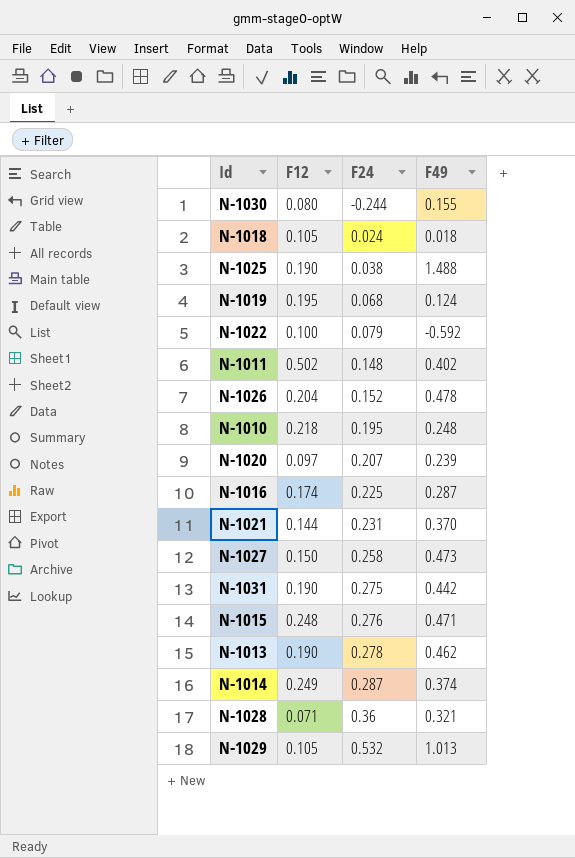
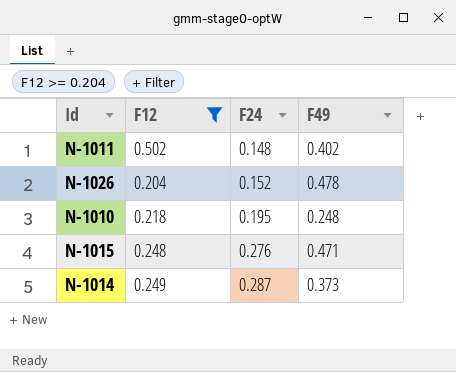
filter: none -> F12 >= 0.204
N-1014 | F49: 0.374 -> 0.373

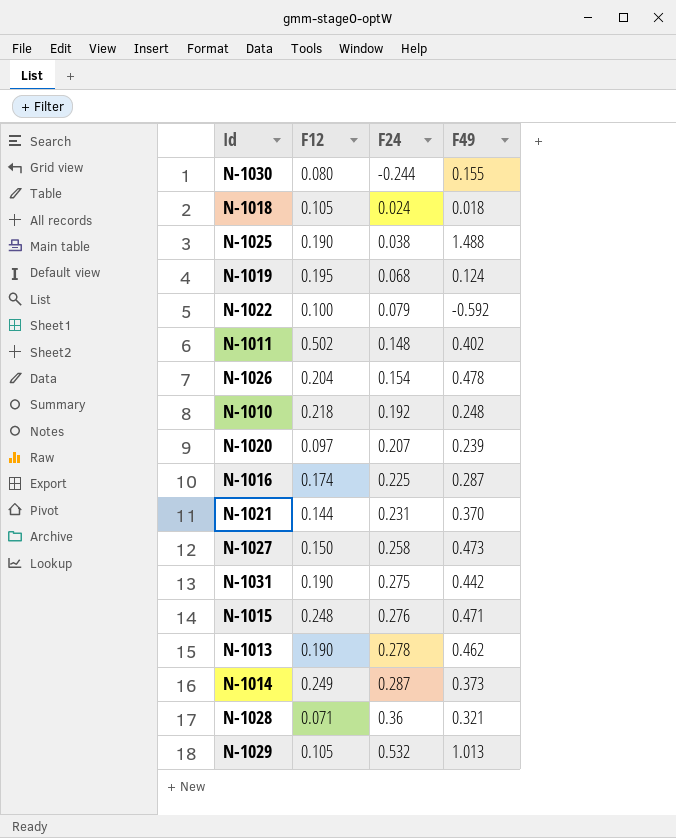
filter: F12 >= 0.204 -> none
N-1026 | F24: 0.152 -> 0.154
N-1010 | F24: 0.195 -> 0.192

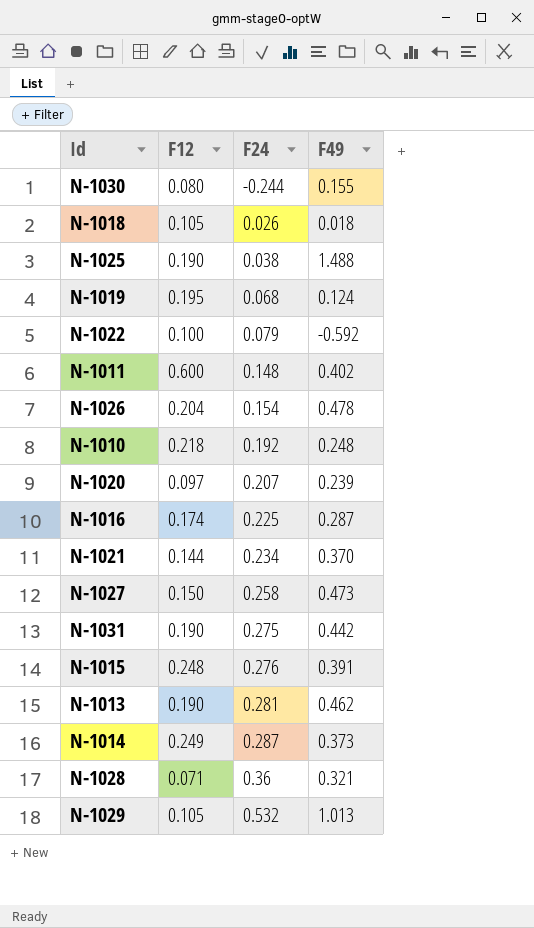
N-1018 | F24: 0.024 -> 0.026
N-1011 | F12: 0.502 -> 0.600
N-1021 | F24: 0.231 -> 0.234
N-1015 | F49: 0.471 -> 0.391
N-1013 | F24: 0.278 -> 0.281

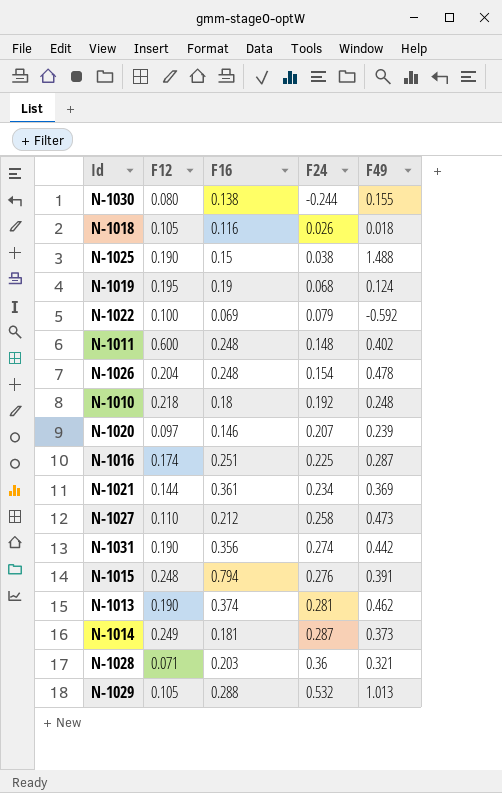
column F16 | position: none -> 3
N-1021 | F49: 0.370 -> 0.369
N-1027 | F12: 0.150 -> 0.110
N-1031 | F24: 0.275 -> 0.274

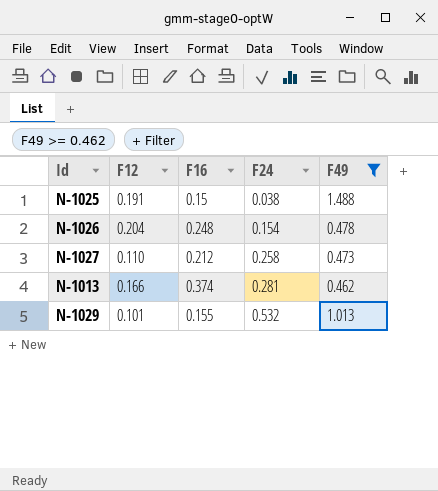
filter: none -> F49 >= 0.462
N-1025 | F12: 0.190 -> 0.191
N-1013 | F12: 0.190 -> 0.166
N-1029 | F12: 0.105 -> 0.101
N-1029 | F16: 0.288 -> 0.155

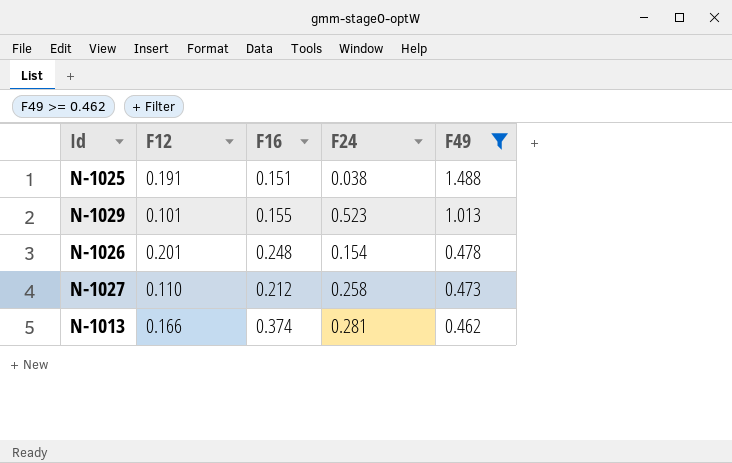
row order: F24 ascending -> F49 descending
N-1025 | F16: 0.15 -> 0.151
N-1029 | F24: 0.532 -> 0.523
N-1026 | F12: 0.204 -> 0.201

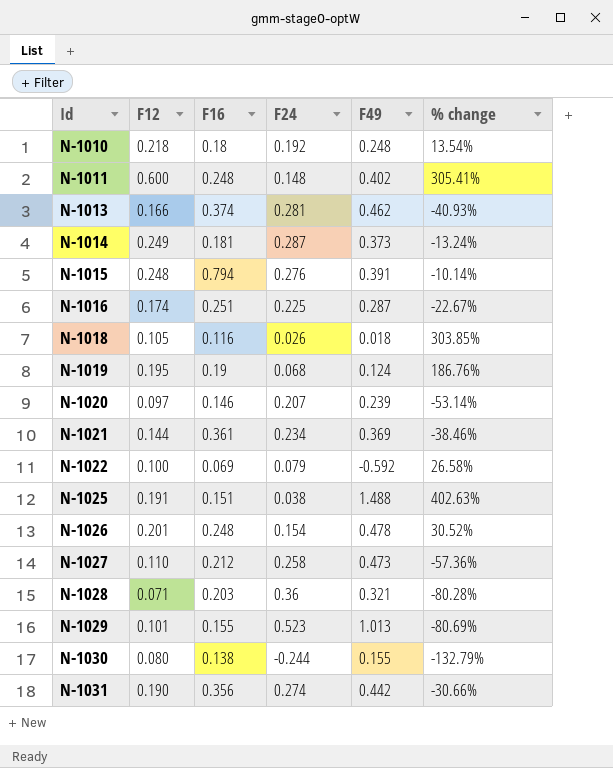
filter: F49 >= 0.462 -> none
row order: F49 descending -> Id ascending
column % change | formula: none -> ([F12] - [F24]) / [F24]

